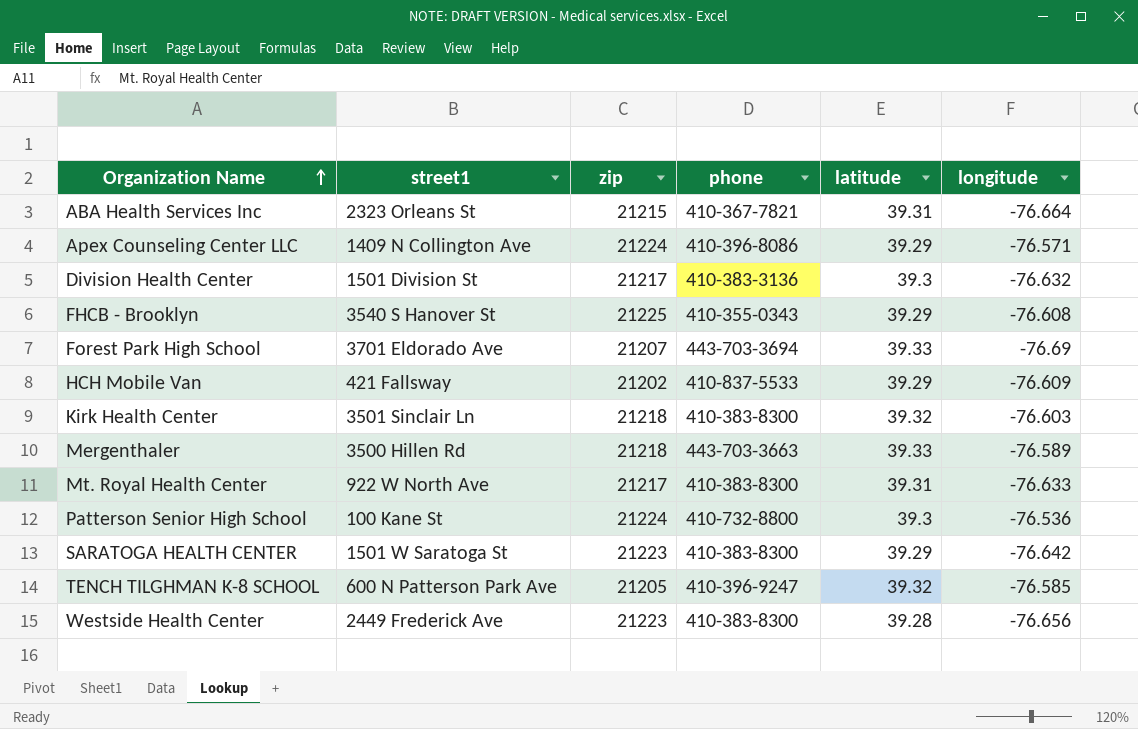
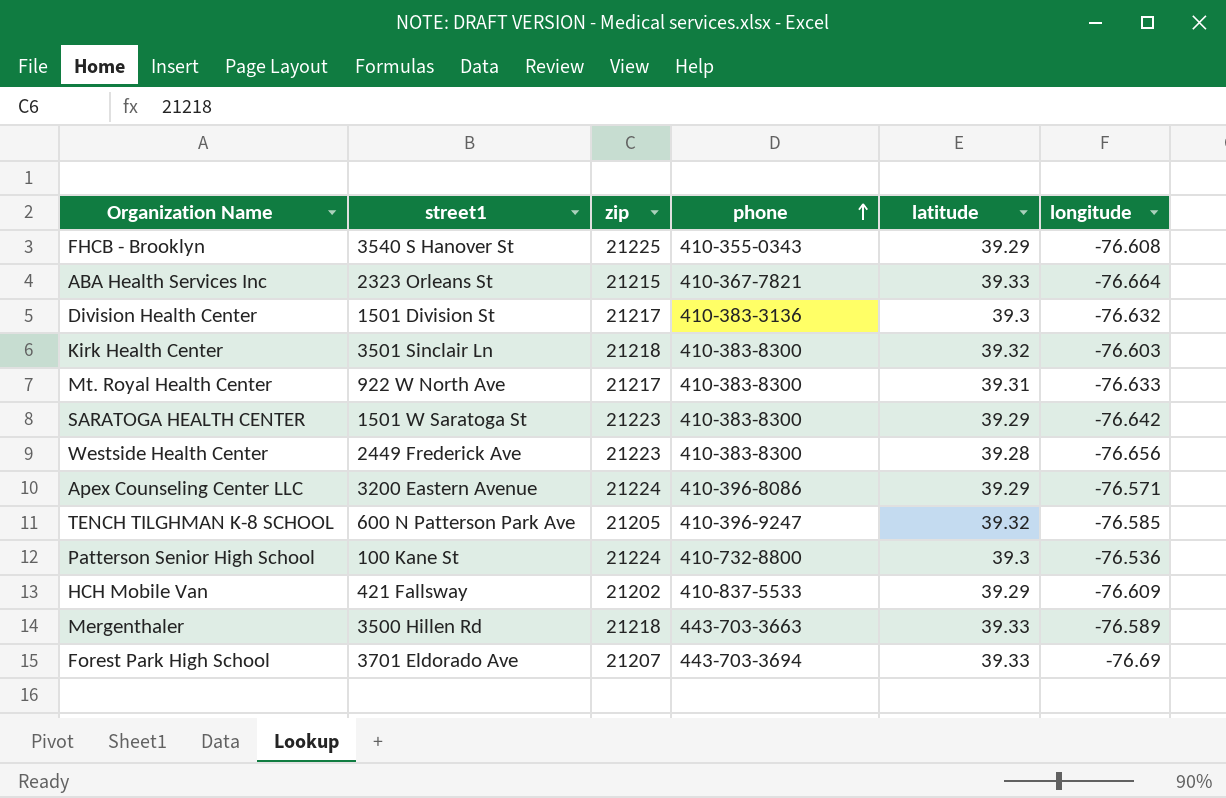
row order: Organization Name ascending -> phone ascending
ABA Health Services Inc | latitude: 39.31 -> 39.33
Apex Counseling Center LLC | street1: 1409 N Collington Ave -> 3200 Eastern Avenue

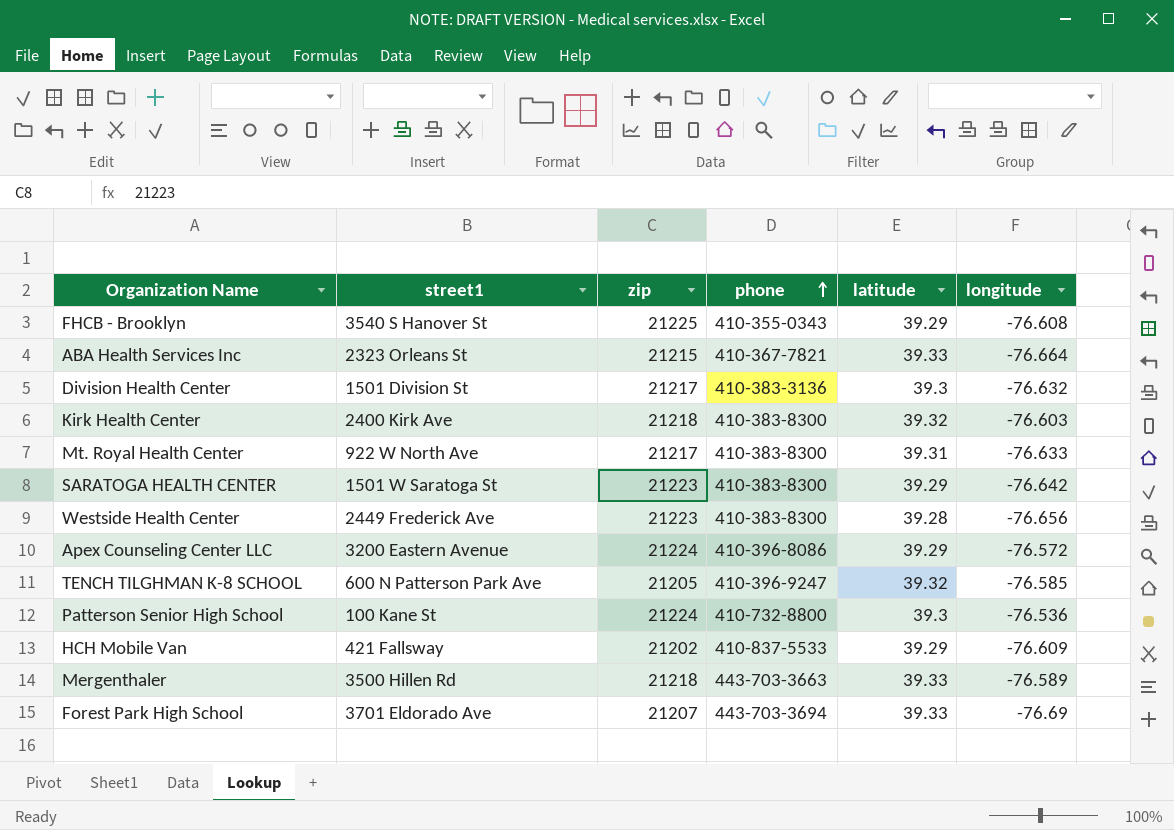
Kirk Health Center | street1: 3501 Sinclair Ln -> 2400 Kirk Ave
Apex Counseling Center LLC | longitude: -76.571 -> -76.572

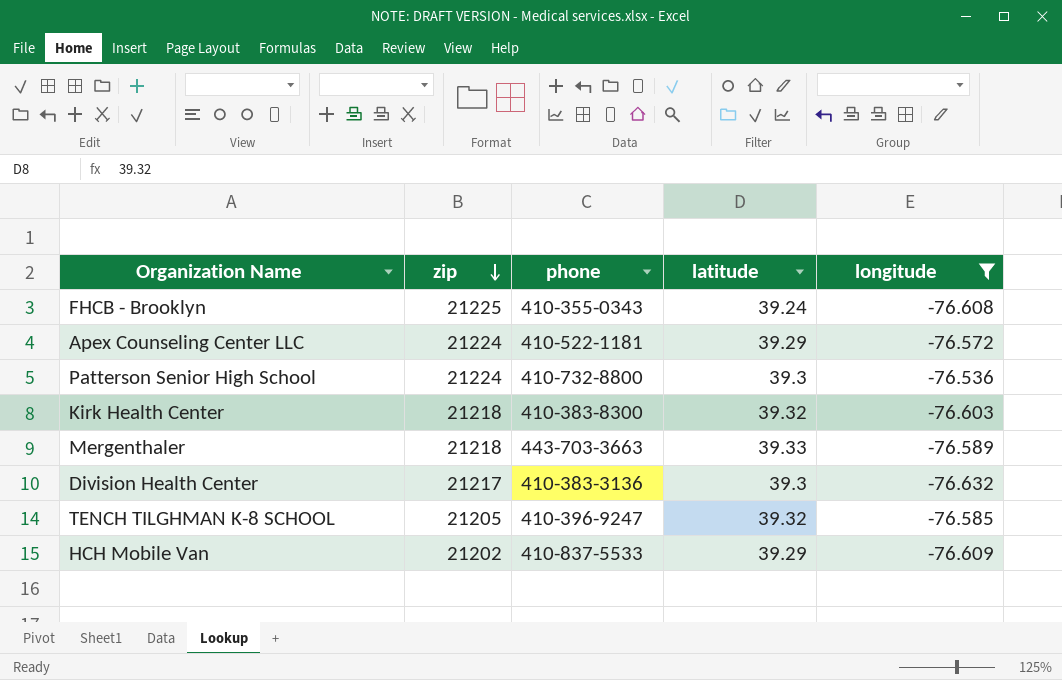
filter: none -> longitude >= -76.632
row order: phone ascending -> zip descending
column street1 | position: 2 -> none
FHCB - Brooklyn | latitude: 39.29 -> 39.24
Apex Counseling Center LLC | phone: 410-396-8086 -> 410-522-1181

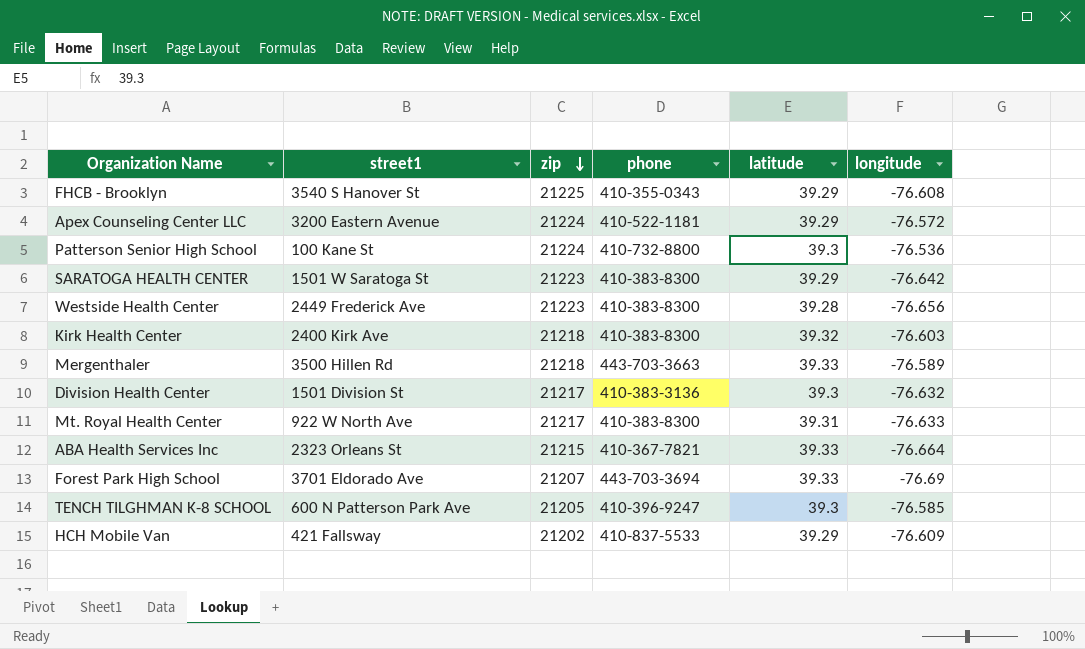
filter: longitude >= -76.632 -> none
column street1 | position: none -> 2
FHCB - Brooklyn | latitude: 39.24 -> 39.29
TENCH TILGHMAN K-8 SCHOOL | latitude: 39.32 -> 39.3

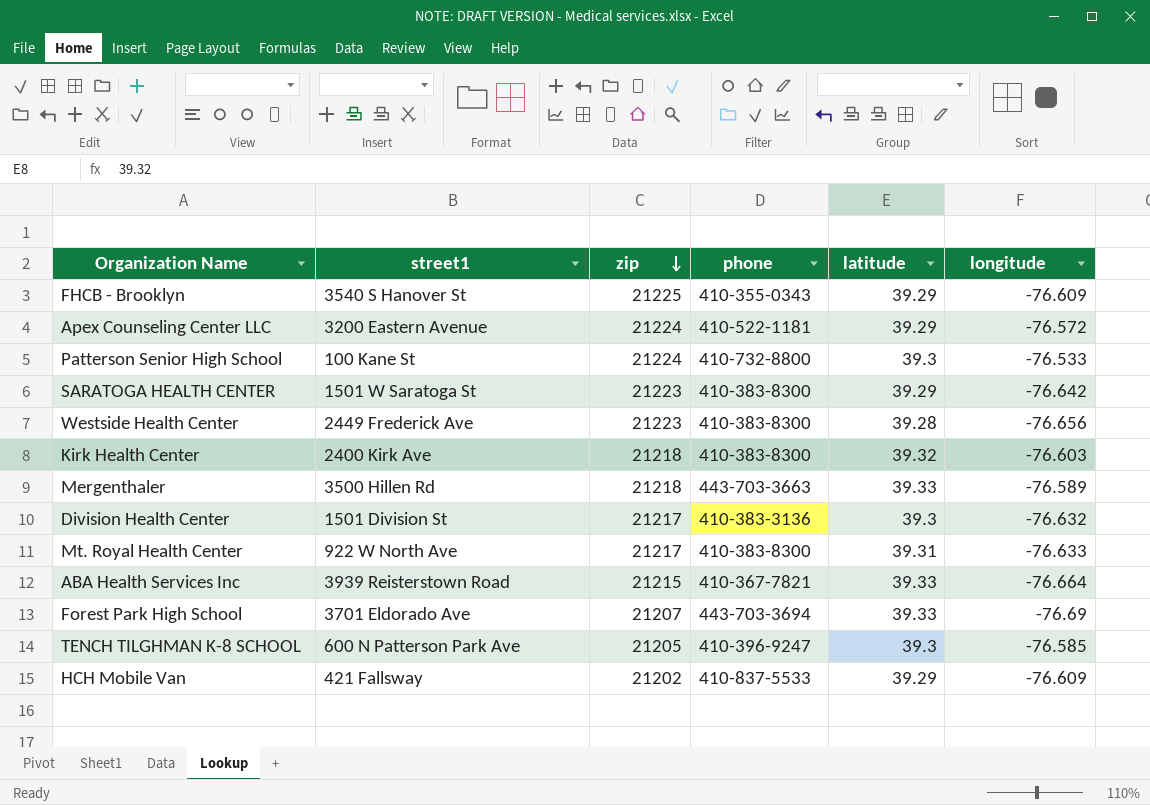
FHCB - Brooklyn | longitude: -76.608 -> -76.609
Patterson Senior High School | longitude: -76.536 -> -76.533
ABA Health Services Inc | street1: 2323 Orleans St -> 3939 Reisterstown Road

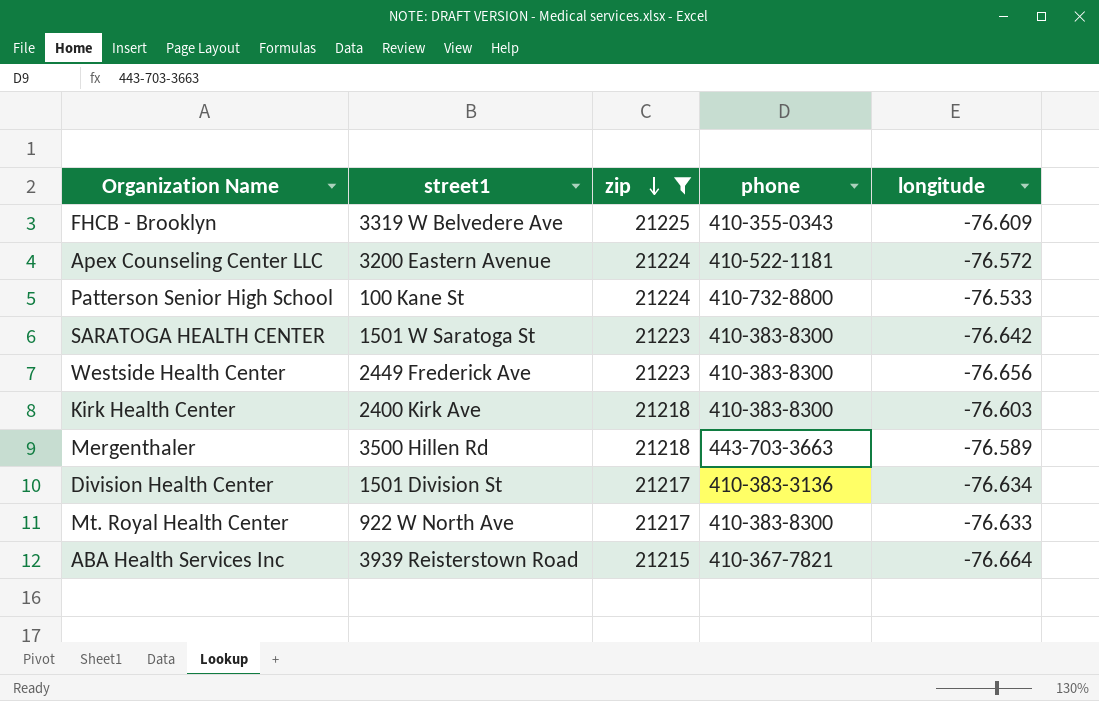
filter: none -> zip >= 21215
column latitude | position: 5 -> none
FHCB - Brooklyn | street1: 3540 S Hanover St -> 3319 W Belvedere Ave
Division Health Center | longitude: -76.632 -> -76.634

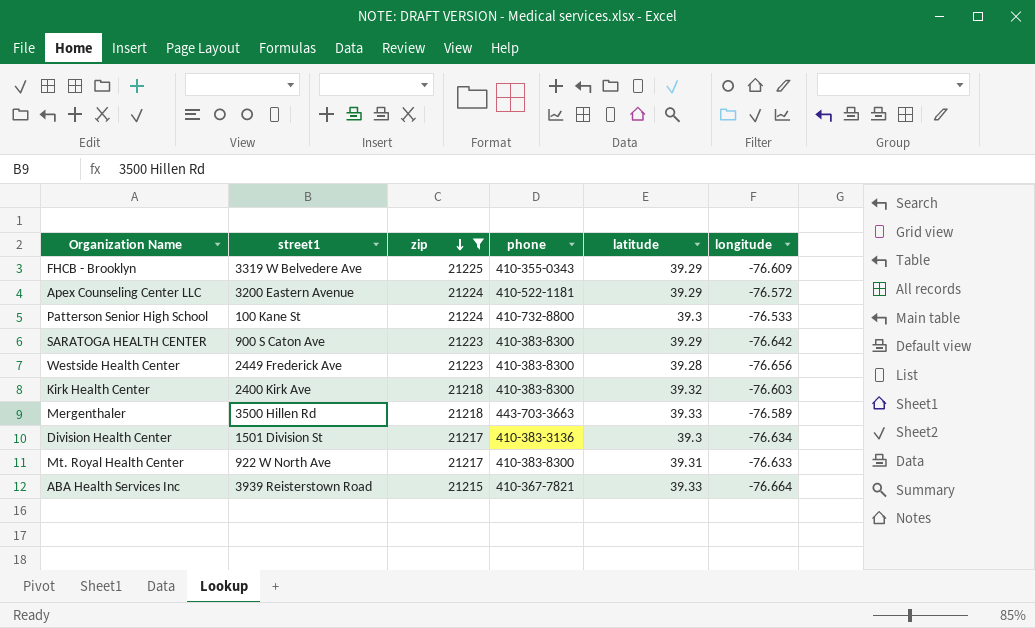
column latitude | position: none -> 5
SARATOGA HEALTH CENTER | street1: 1501 W Saratoga St -> 900 S Caton Ave

